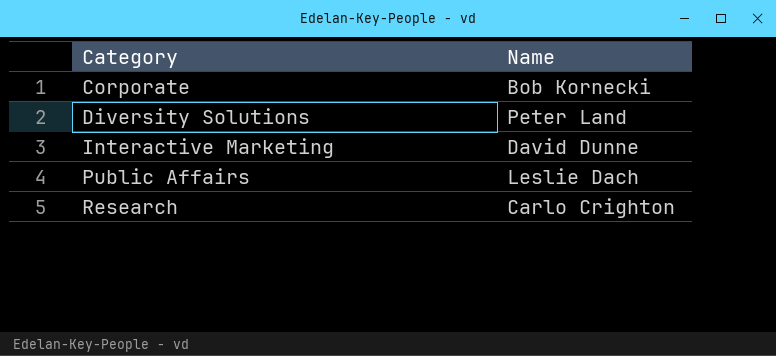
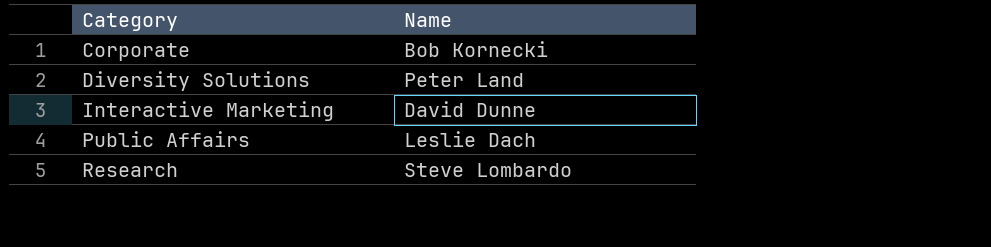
Research | Name: Carlo Crighton -> Steve Lombardo

